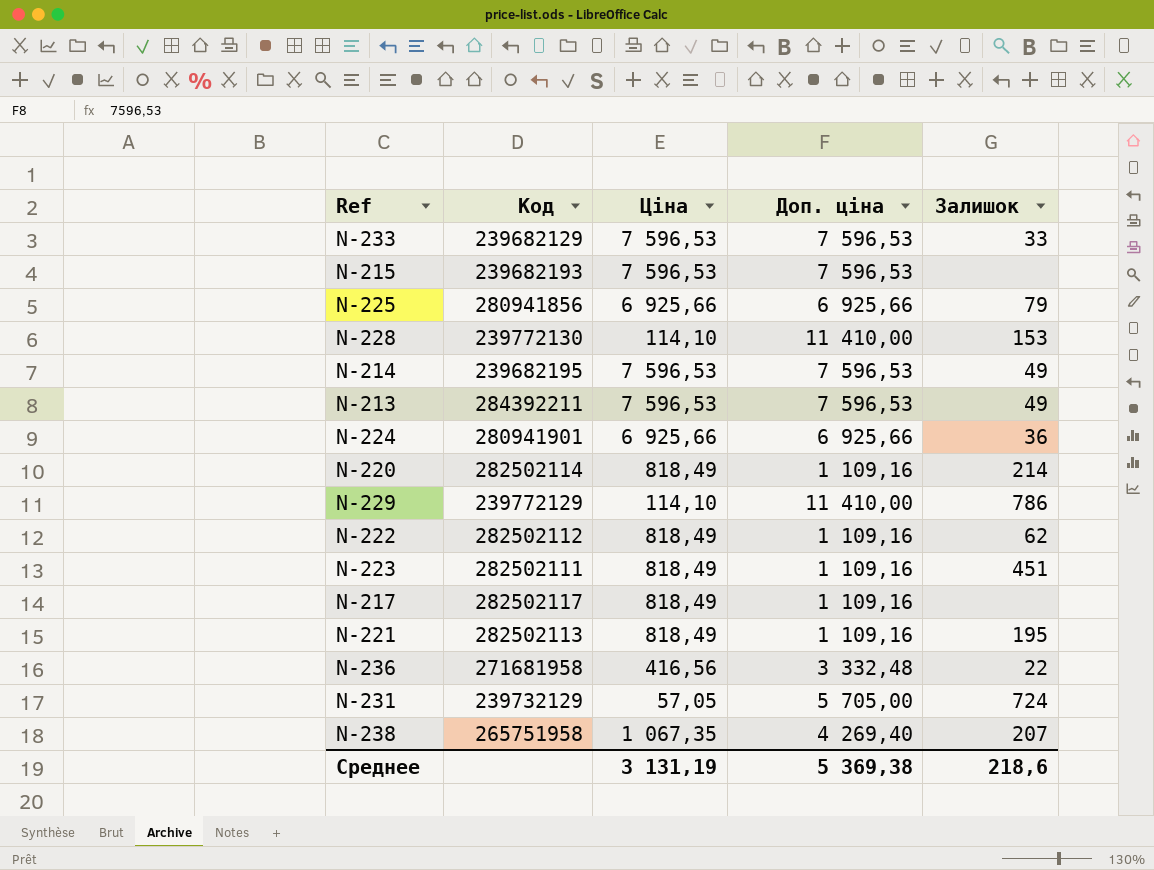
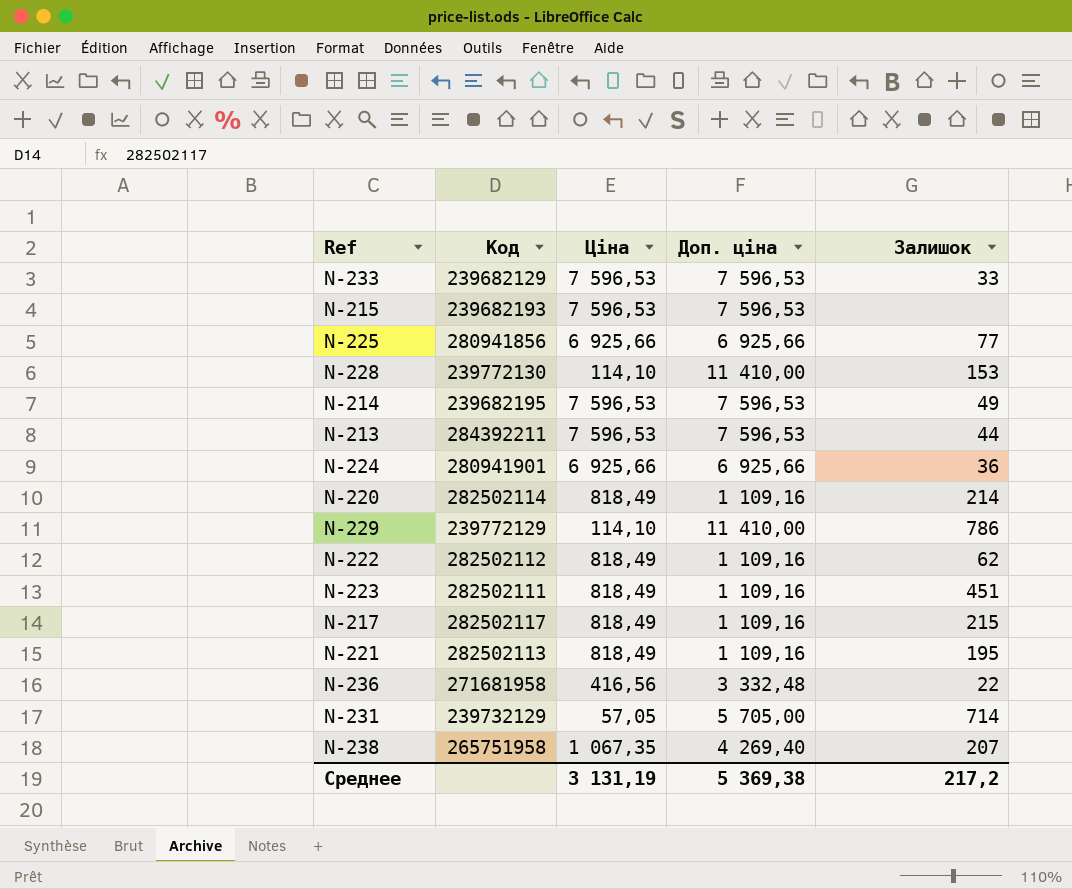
N-225 | Залишок: 79 -> 77
N-213 | Залишок: 49 -> 44
N-217 | Залишок: none -> 215
N-231 | Залишок: 724 -> 714
Среднее | Залишок: 218,6 -> 217,2

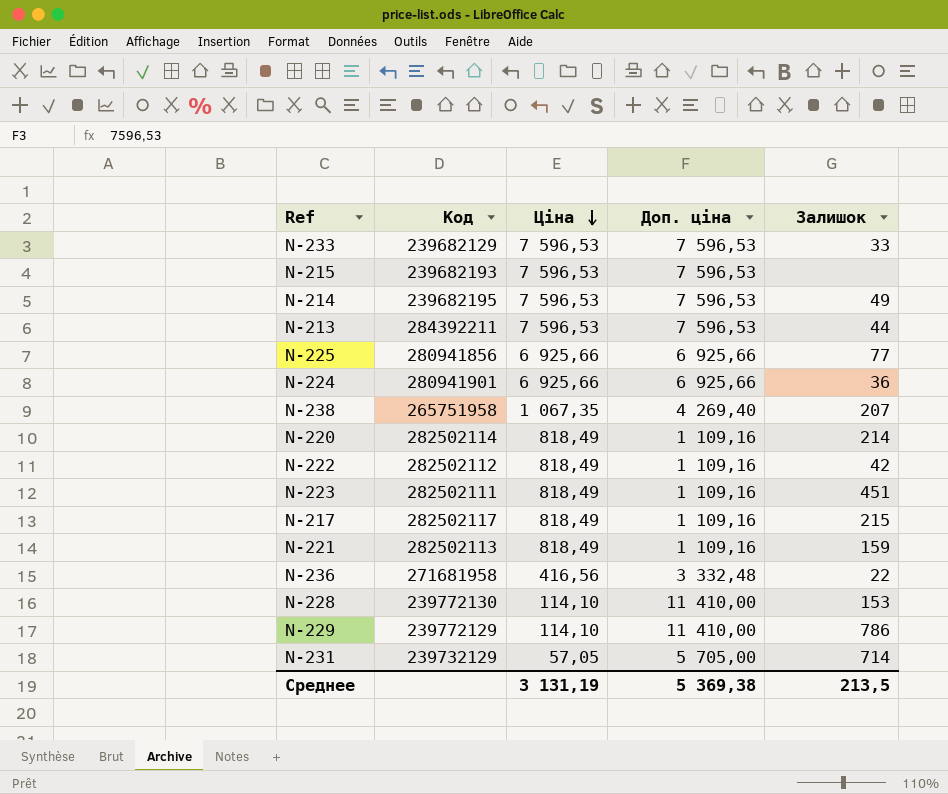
row order: none -> Ціна descending
N-222 | Залишок: 62 -> 42
N-221 | Залишок: 195 -> 159
Среднее | Залишок: 217,2 -> 213,5

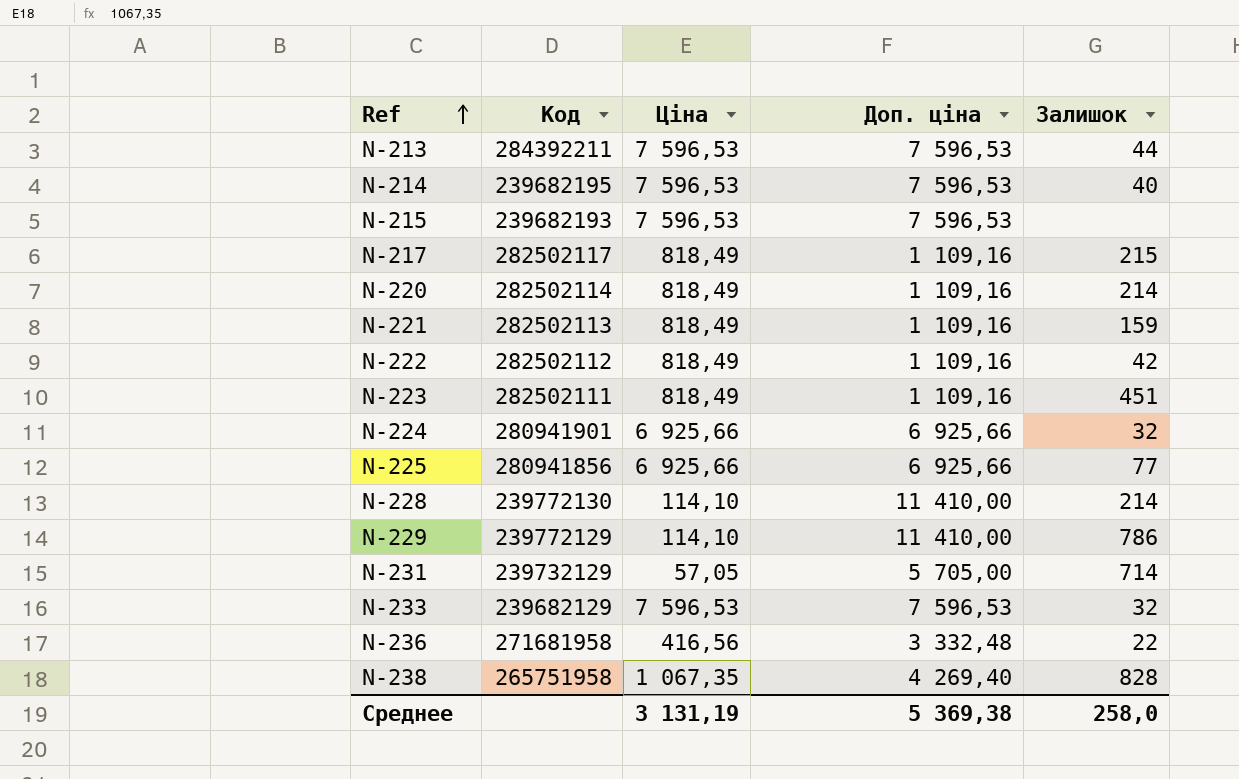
row order: Ціна descending -> Ref ascending
N-214 | Залишок: 49 -> 40
N-224 | Залишок: 36 -> 32
N-228 | Залишок: 153 -> 214
N-233 | Залишок: 33 -> 32
N-238 | Залишок: 207 -> 828
Среднее | Залишок: 213,5 -> 258,0

